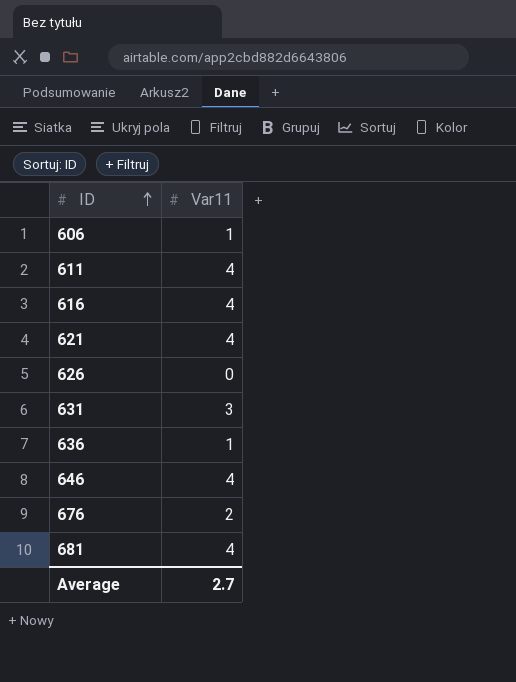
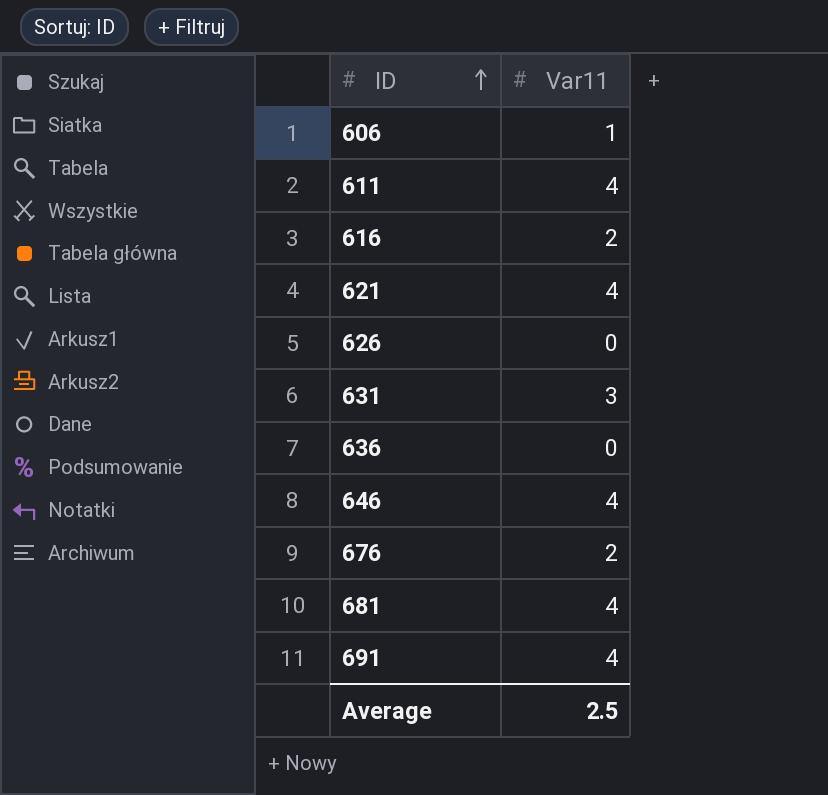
616 | Var11: 4 -> 2
636 | Var11: 1 -> 0
row 691: none -> 4
Average | Var11: 2.7 -> 2.5

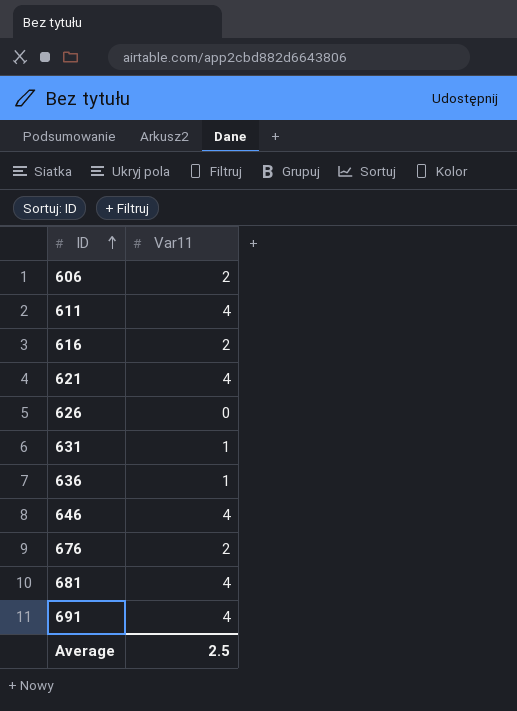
606 | Var11: 1 -> 2
631 | Var11: 3 -> 1
636 | Var11: 0 -> 1

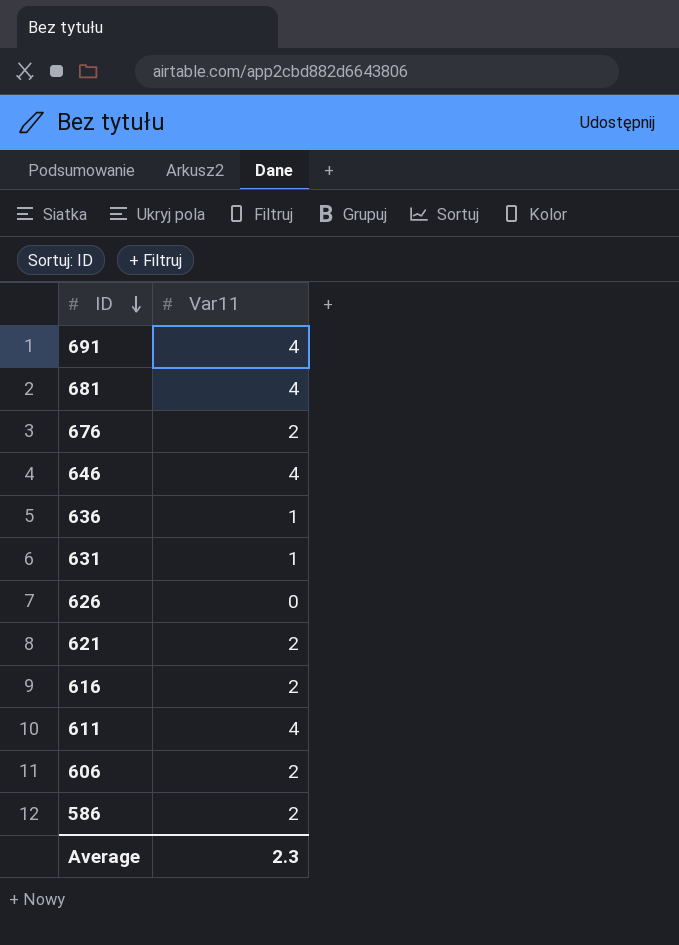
row order: ID ascending -> ID descending
621 | Var11: 4 -> 2
row 586: none -> 2
Average | Var11: 2.5 -> 2.3

